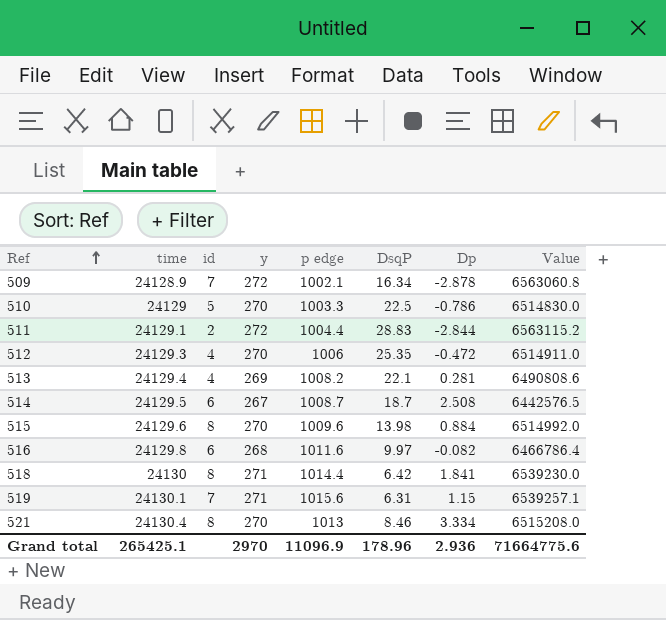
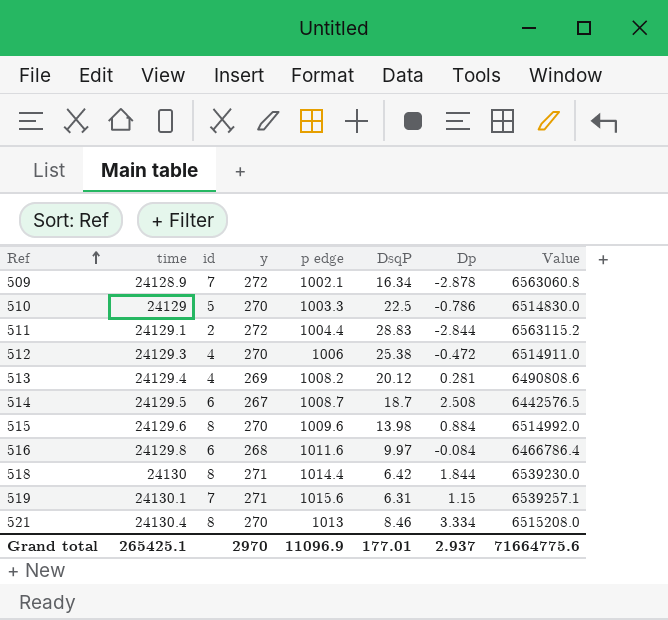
512 | DsqP: 25.35 -> 25.38
513 | DsqP: 22.1 -> 20.12
516 | Dp: -0.082 -> -0.084
518 | Dp: 1.841 -> 1.844
Grand total | DsqP: 178.96 -> 177.01
Grand total | Dp: 2.936 -> 2.937

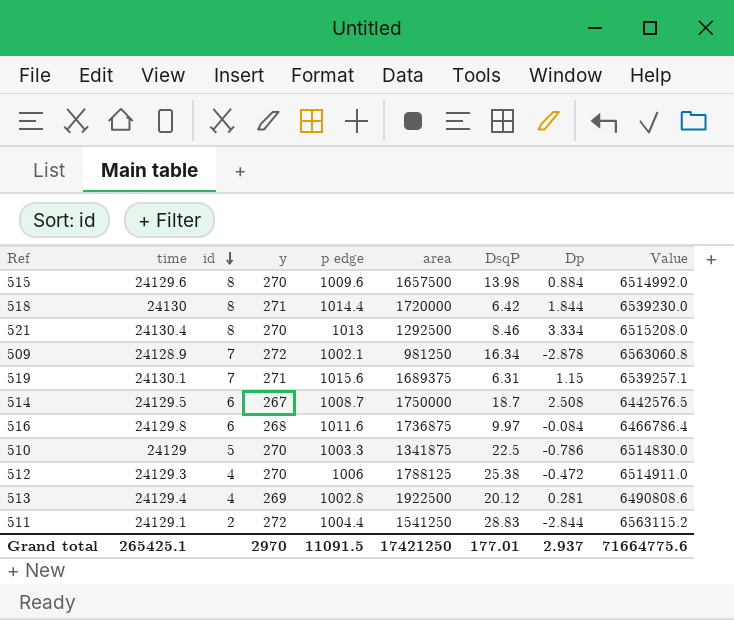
row order: Ref ascending -> id descending
column area | position: none -> 6
513 | p edge: 1008.2 -> 1002.8
Grand total | p edge: 11096.9 -> 11091.5

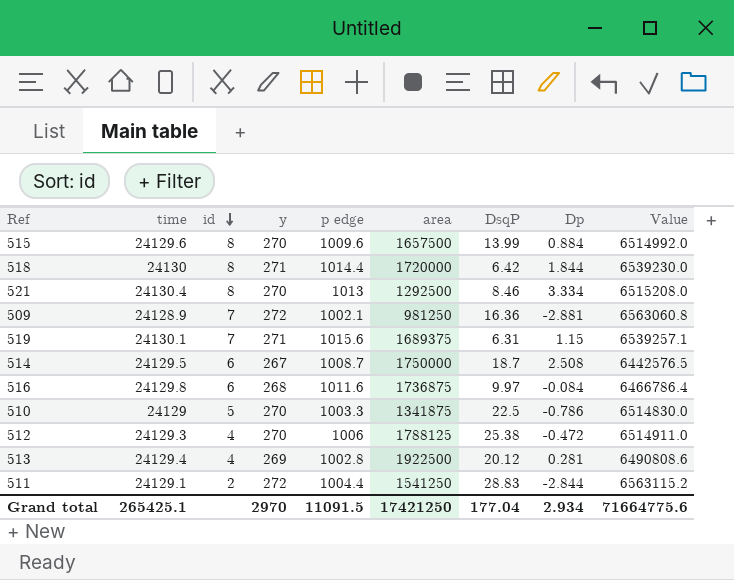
515 | DsqP: 13.98 -> 13.99
509 | DsqP: 16.34 -> 16.36
509 | Dp: -2.878 -> -2.881
Grand total | DsqP: 177.01 -> 177.04
Grand total | Dp: 2.937 -> 2.934

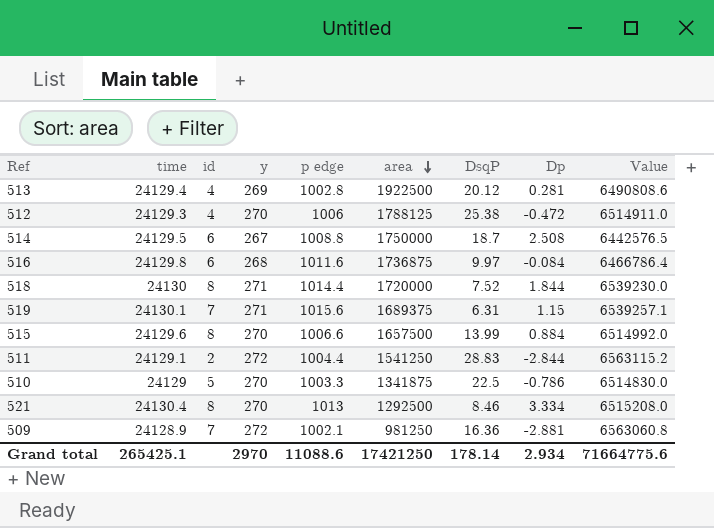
row order: id descending -> area descending
514 | p edge: 1008.7 -> 1008.8
518 | DsqP: 6.42 -> 7.52
515 | p edge: 1009.6 -> 1006.6
Grand total | p edge: 11091.5 -> 11088.6
Grand total | DsqP: 177.04 -> 178.14

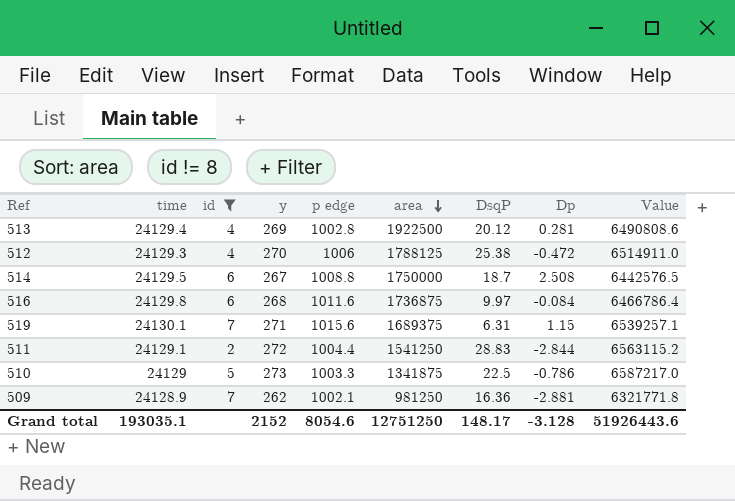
filter: none -> id != 8
510 | y: 270 -> 273
510 | Value: 6514830.0 -> 6587217.0
509 | y: 272 -> 262
509 | Value: 6563060.8 -> 6321771.8
Grand total | time: 265425.1 -> 193035.1
Grand total | y: 2970 -> 2152
Grand total | p edge: 11088.6 -> 8054.6
Grand total | area: 17421250 -> 12751250
Grand total | DsqP: 178.14 -> 148.17
Grand total | Dp: 2.934 -> -3.128
Grand total | Value: 71664775.6 -> 51926443.6

